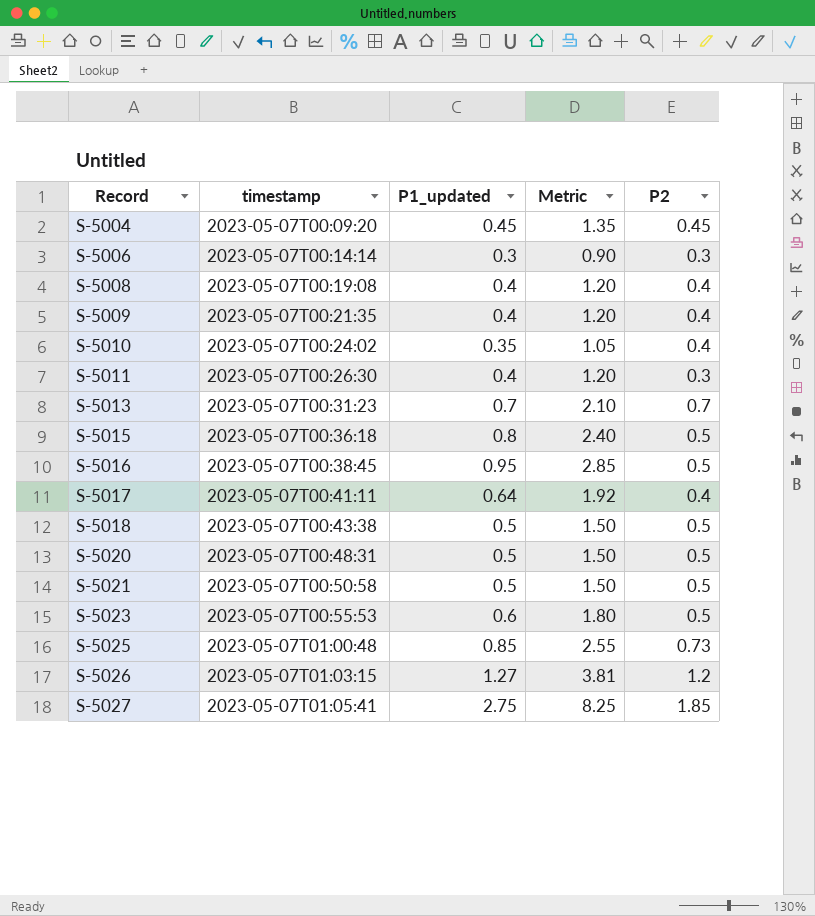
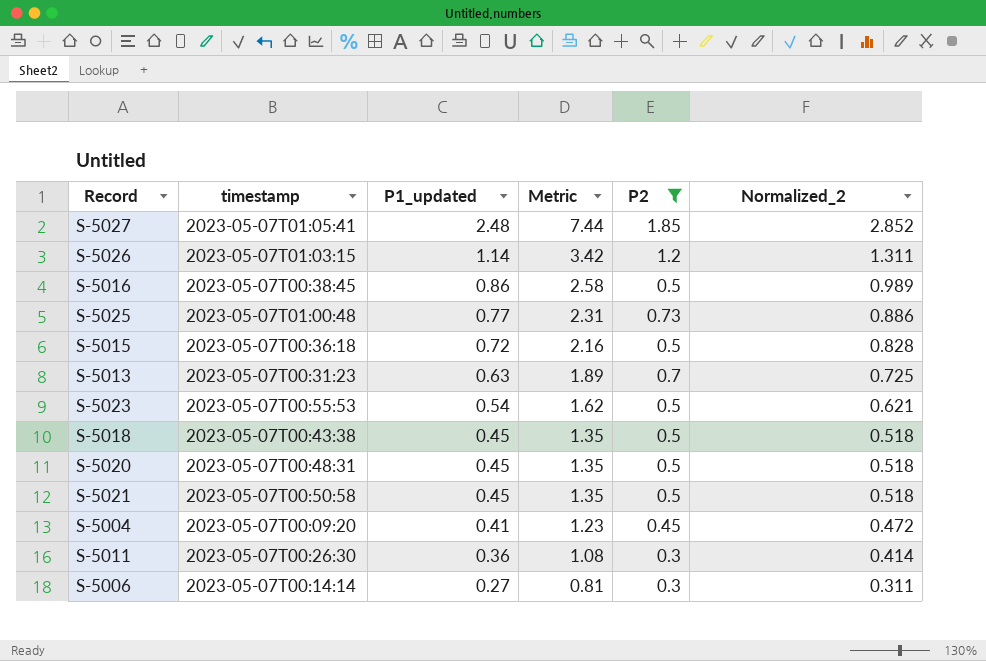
filter: none -> P2 != 0.4
row order: Record ascending -> P1_updated descending
column Normalized_2 | formula: none -> [P1_updated] * 1.15
S-5027 | P1_updated: 2.75 -> 2.48
S-5027 | Metric: 8.25 -> 7.44
S-5026 | P1_updated: 1.27 -> 1.14
S-5026 | Metric: 3.81 -> 3.42
S-5016 | P1_updated: 0.95 -> 0.86
S-5016 | Metric: 2.85 -> 2.58
S-5025 | P1_updated: 0.85 -> 0.77
S-5025 | Metric: 2.55 -> 2.31
S-5015 | P1_updated: 0.8 -> 0.72
S-5015 | Metric: 2.40 -> 2.16
S-5013 | P1_updated: 0.7 -> 0.63
S-5013 | Metric: 2.10 -> 1.89
S-5023 | P1_updated: 0.6 -> 0.54
S-5023 | Metric: 1.80 -> 1.62
S-5018 | P1_updated: 0.5 -> 0.45
S-5018 | Metric: 1.50 -> 1.35
S-5020 | P1_updated: 0.5 -> 0.45
S-5020 | Metric: 1.50 -> 1.35
S-5021 | P1_updated: 0.5 -> 0.45
S-5021 | Metric: 1.50 -> 1.35
S-5004 | P1_updated: 0.45 -> 0.41
S-5004 | Metric: 1.35 -> 1.23
S-5011 | P1_updated: 0.4 -> 0.36
S-5011 | Metric: 1.20 -> 1.08
S-5006 | P1_updated: 0.3 -> 0.27
S-5006 | Metric: 0.90 -> 0.81

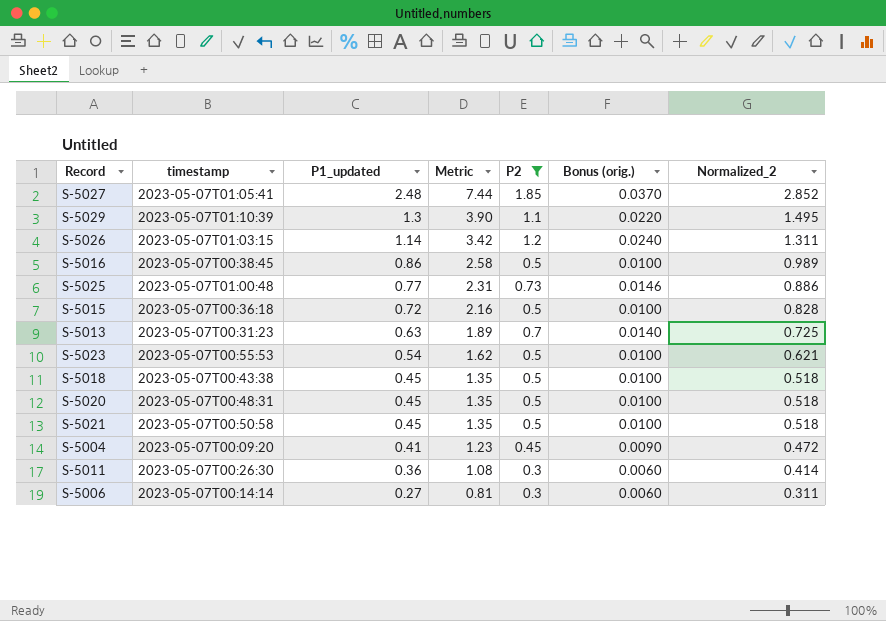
column Bonus (orig.) | formula: none -> [P2] * 0.02
row S-5029: none -> 2023-05-07T01:10:39 | 1.3 | 3.90 | 1.1 | 0.0220 | 1.495

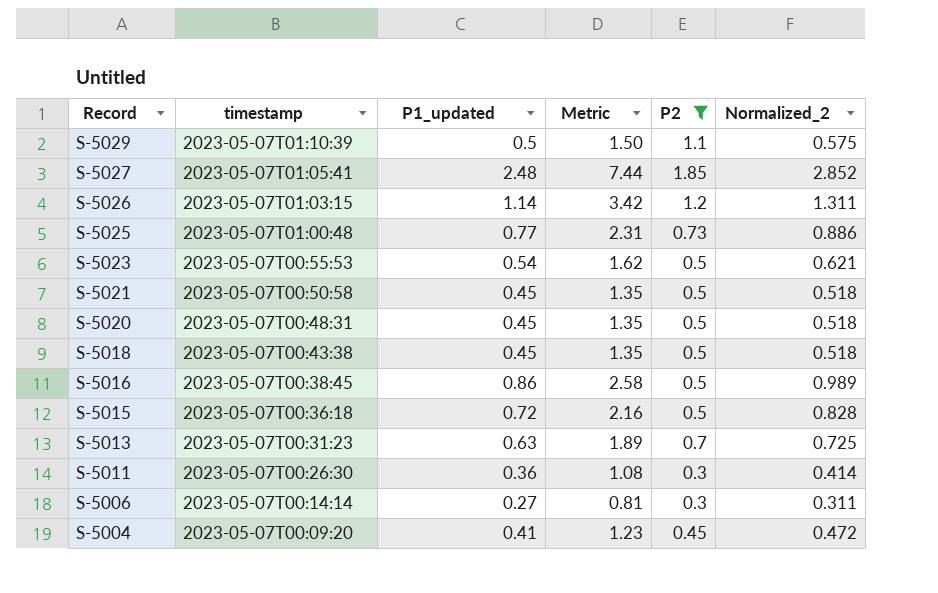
row order: P1_updated descending -> Record descending
column Bonus (orig.) | formula: [P2] * 0.02 -> none
S-5029 | P1_updated: 1.3 -> 0.5
S-5029 | Metric: 3.90 -> 1.50
S-5029 | Normalized_2: 1.495 -> 0.575

